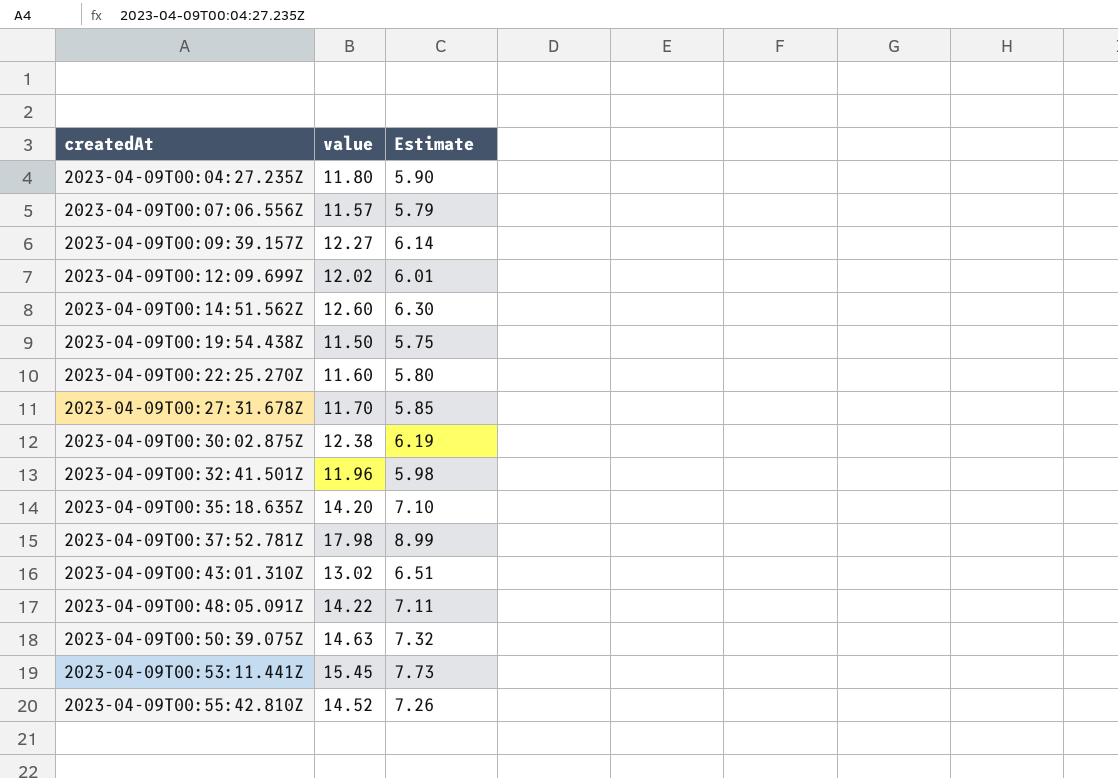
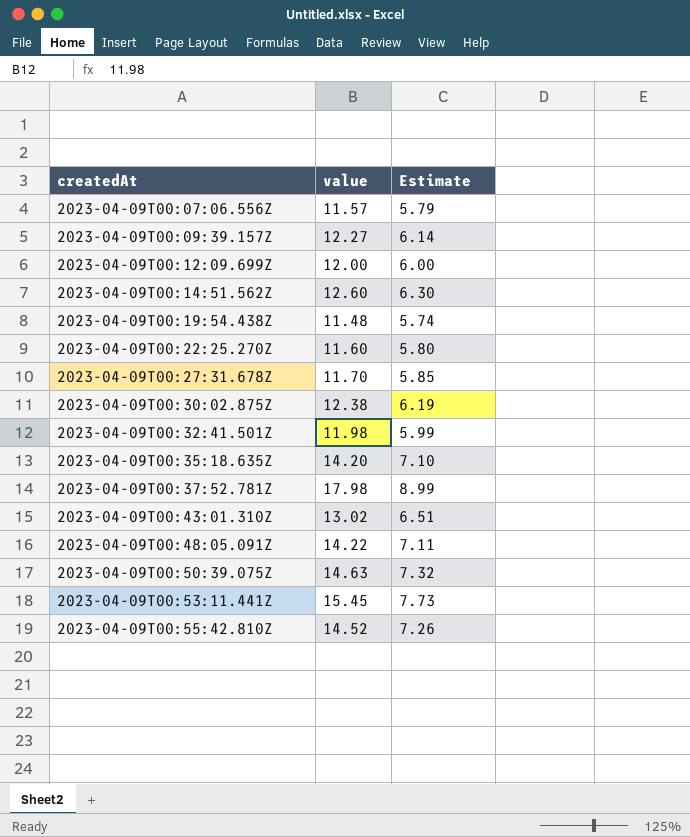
row 2023-04-09T00:04:27.235Z: 11.80 | 5.90 -> none
2023-04-09T00:12:09.699Z | value: 12.02 -> 12.00
2023-04-09T00:12:09.699Z | Estimate: 6.01 -> 6.00
2023-04-09T00:19:54.438Z | value: 11.50 -> 11.48
2023-04-09T00:19:54.438Z | Estimate: 5.75 -> 5.74
2023-04-09T00:32:41.501Z | value: 11.96 -> 11.98
2023-04-09T00:32:41.501Z | Estimate: 5.98 -> 5.99

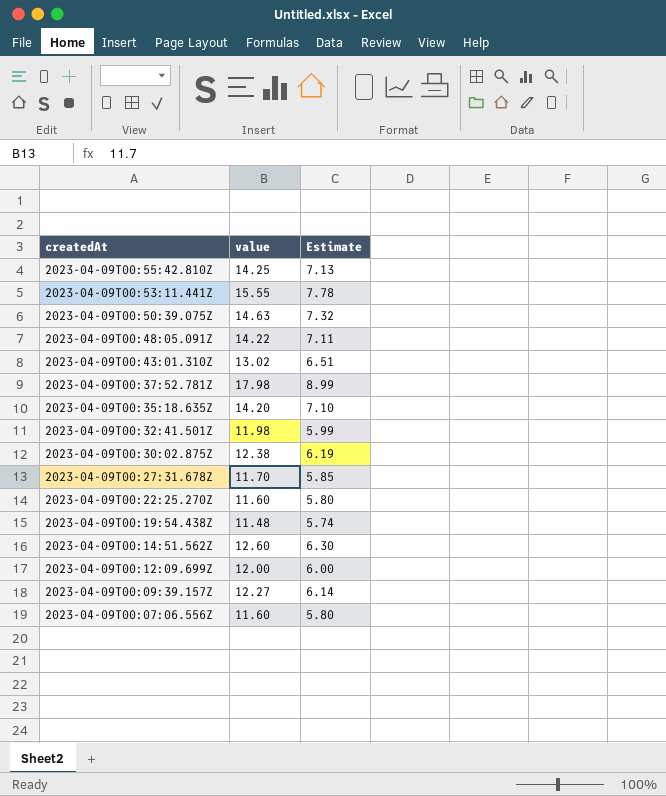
row order: createdAt ascending -> createdAt descending
2023-04-09T00:55:42.810Z | value: 14.52 -> 14.25
2023-04-09T00:55:42.810Z | Estimate: 7.26 -> 7.13
2023-04-09T00:53:11.441Z | value: 15.45 -> 15.55
2023-04-09T00:53:11.441Z | Estimate: 7.73 -> 7.78
2023-04-09T00:07:06.556Z | value: 11.57 -> 11.60
2023-04-09T00:07:06.556Z | Estimate: 5.79 -> 5.80

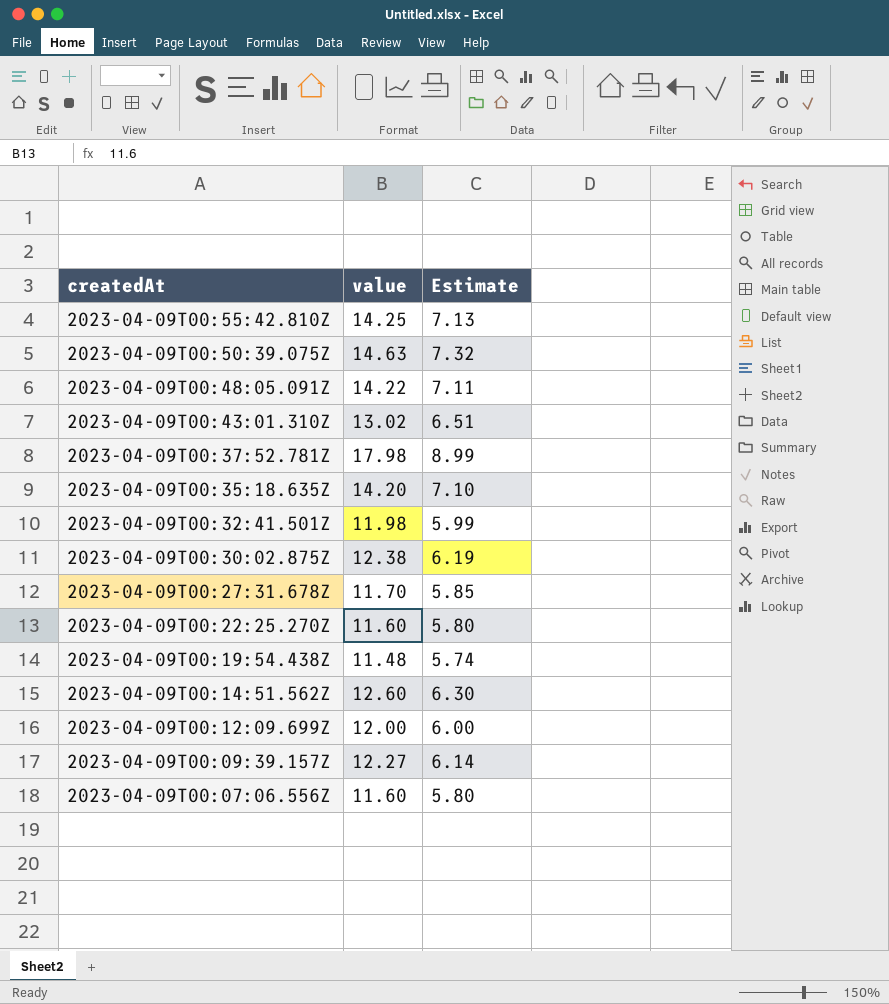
row 2023-04-09T00:53:11.441Z: 15.55 | 7.78 -> none

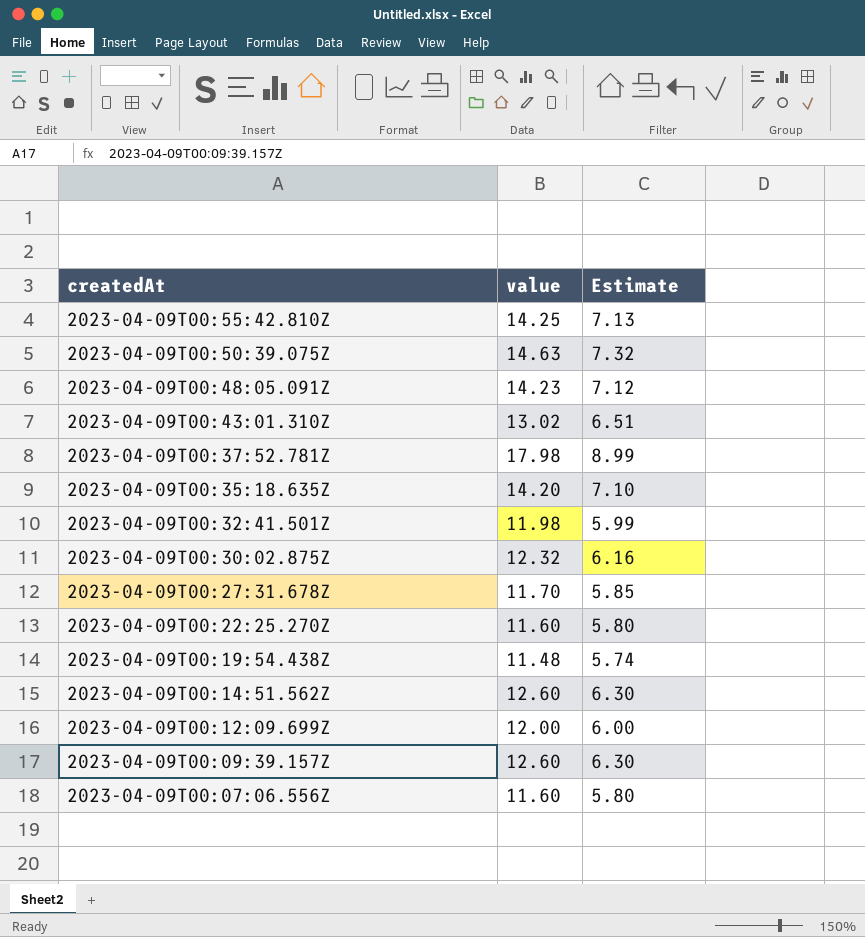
2023-04-09T00:48:05.091Z | value: 14.22 -> 14.23
2023-04-09T00:48:05.091Z | Estimate: 7.11 -> 7.12
2023-04-09T00:30:02.875Z | value: 12.38 -> 12.32
2023-04-09T00:30:02.875Z | Estimate: 6.19 -> 6.16
2023-04-09T00:09:39.157Z | value: 12.27 -> 12.60
2023-04-09T00:09:39.157Z | Estimate: 6.14 -> 6.30

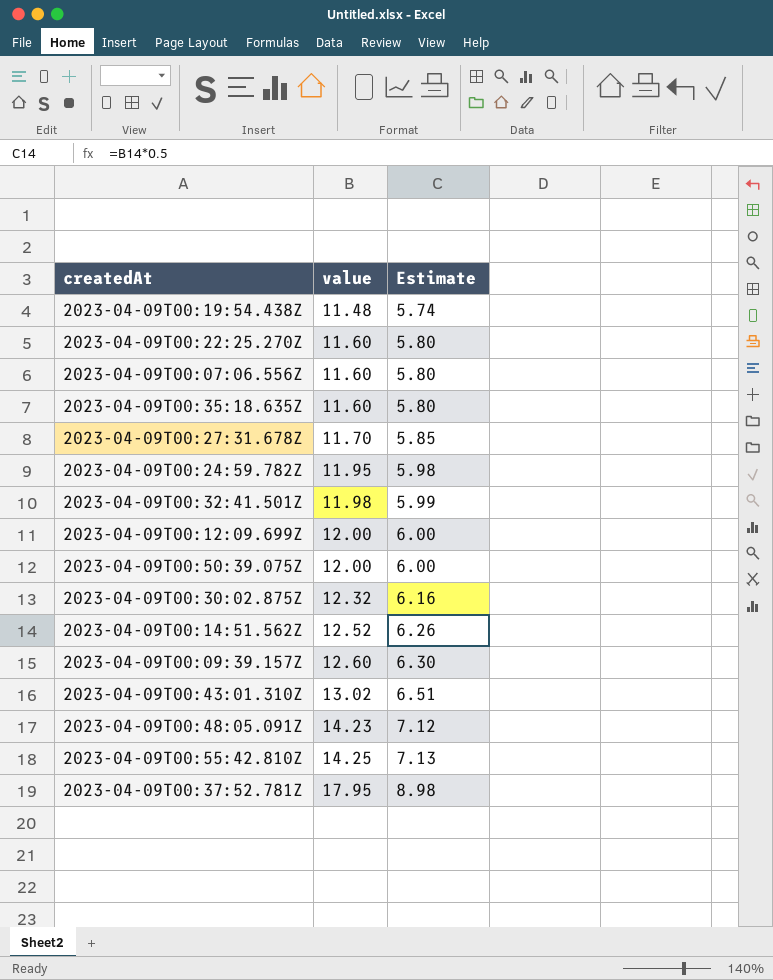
row order: createdAt descending -> value ascending
2023-04-09T00:35:18.635Z | value: 14.20 -> 11.60
2023-04-09T00:35:18.635Z | Estimate: 7.10 -> 5.80
row 2023-04-09T00:24:59.782Z: none -> 11.95 | 5.98
2023-04-09T00:50:39.075Z | value: 14.63 -> 12.00
2023-04-09T00:50:39.075Z | Estimate: 7.32 -> 6.00
2023-04-09T00:14:51.562Z | value: 12.60 -> 12.52
2023-04-09T00:14:51.562Z | Estimate: 6.30 -> 6.26
2023-04-09T00:37:52.781Z | value: 17.98 -> 17.95
2023-04-09T00:37:52.781Z | Estimate: 8.99 -> 8.98

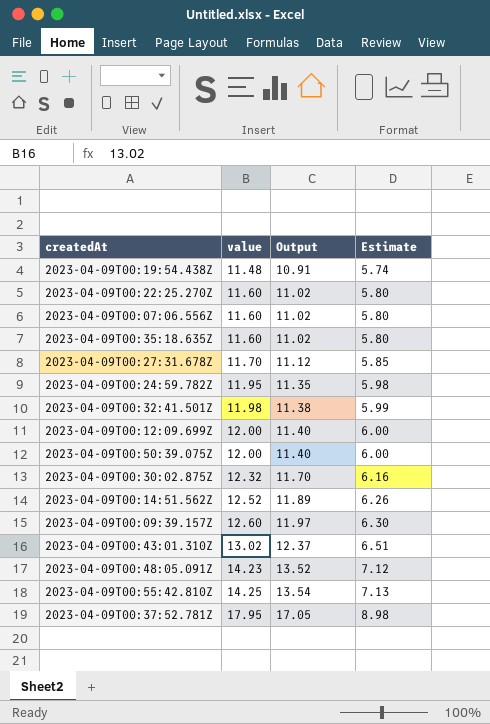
column Output | formula: none -> [value] * 0.95

